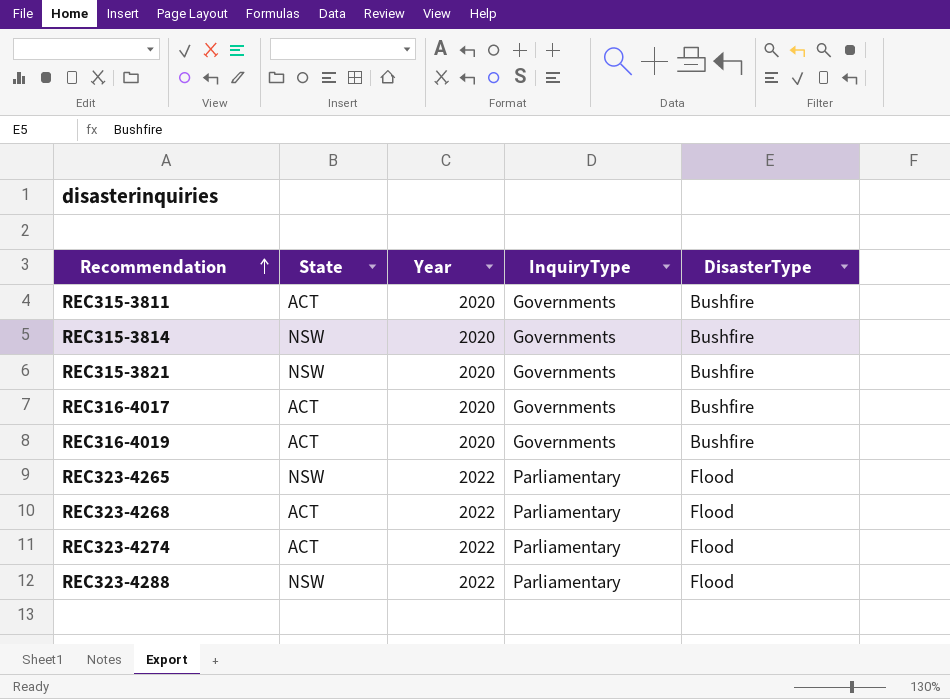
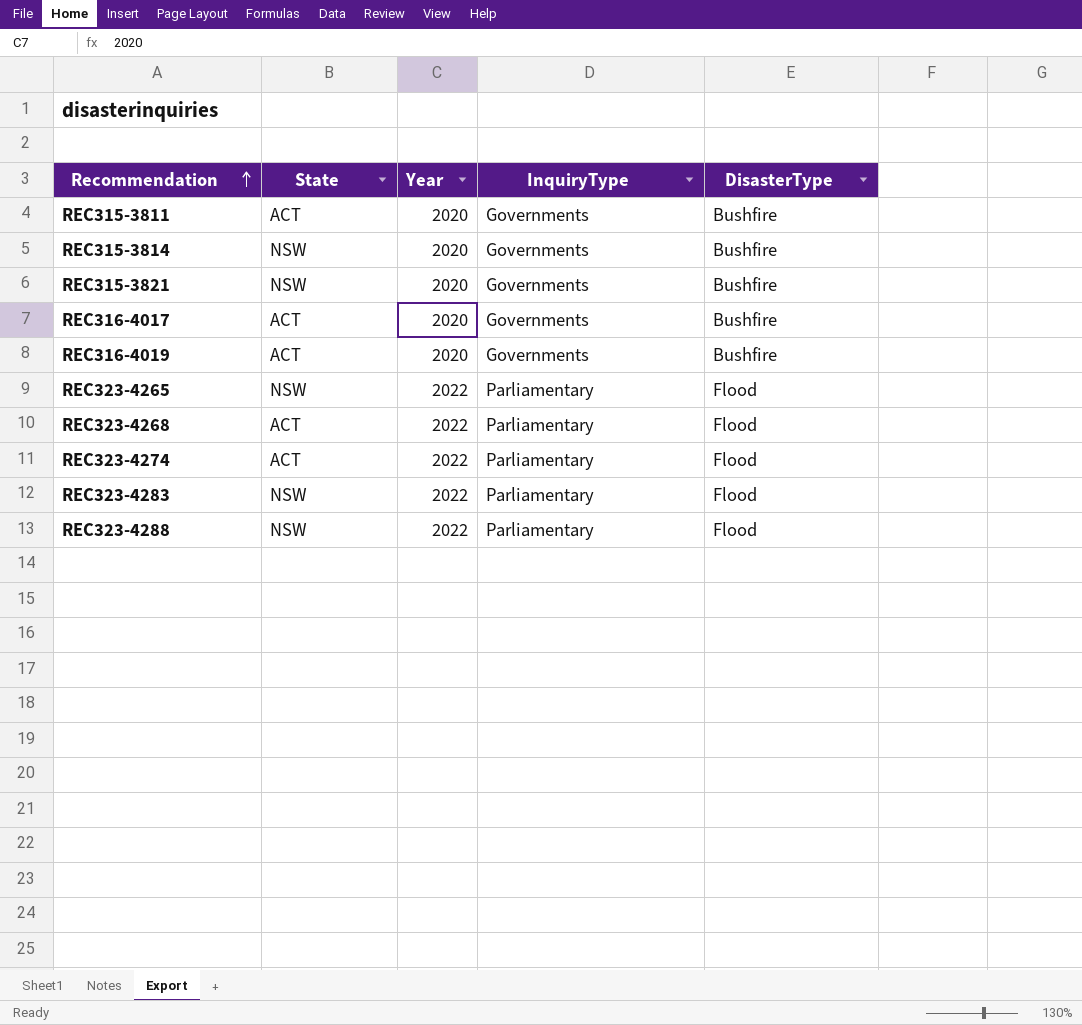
row REC323-4283: none -> NSW | 2022 | Parliamentary | Flood

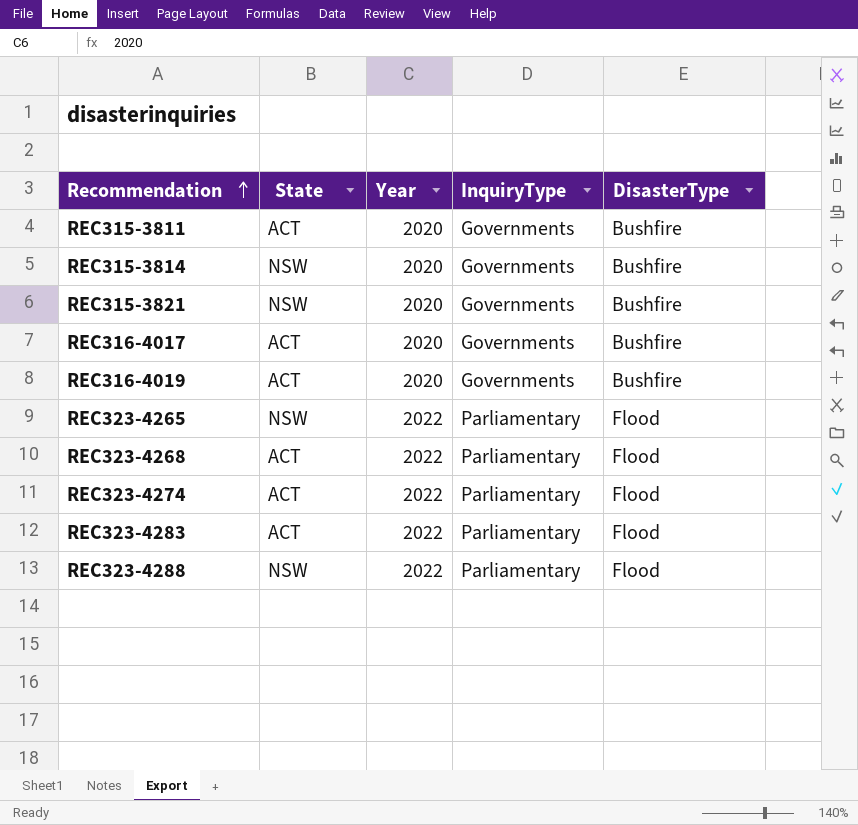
REC323-4283 | State: NSW -> ACT

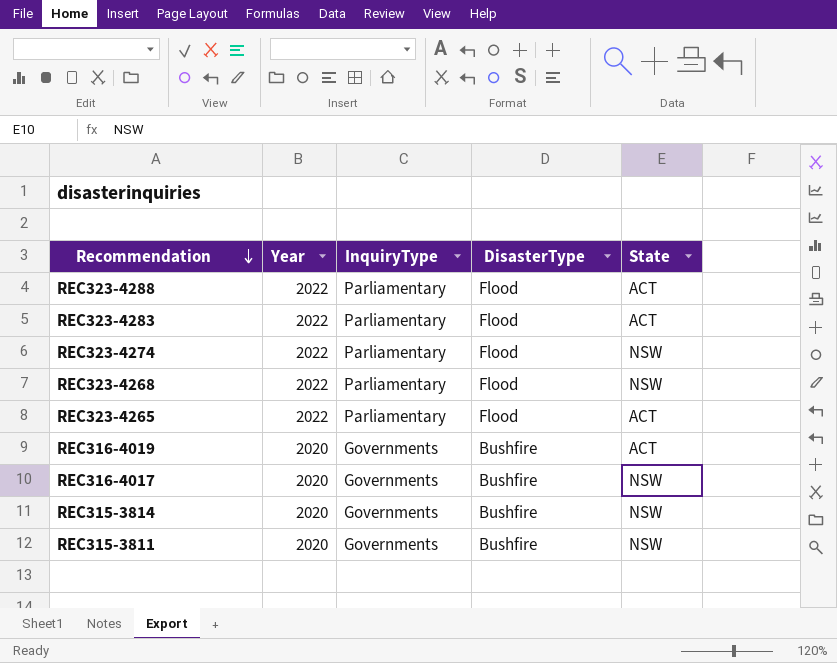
row order: Recommendation ascending -> Recommendation descending
column State | position: 2 -> 5
row REC315-3821: NSW | 2020 | Governments | Bushfire -> none
REC323-4288 | State: NSW -> ACT
REC323-4274 | State: ACT -> NSW
REC323-4268 | State: ACT -> NSW
REC323-4265 | State: NSW -> ACT
REC316-4017 | State: ACT -> NSW
REC315-3811 | State: ACT -> NSW

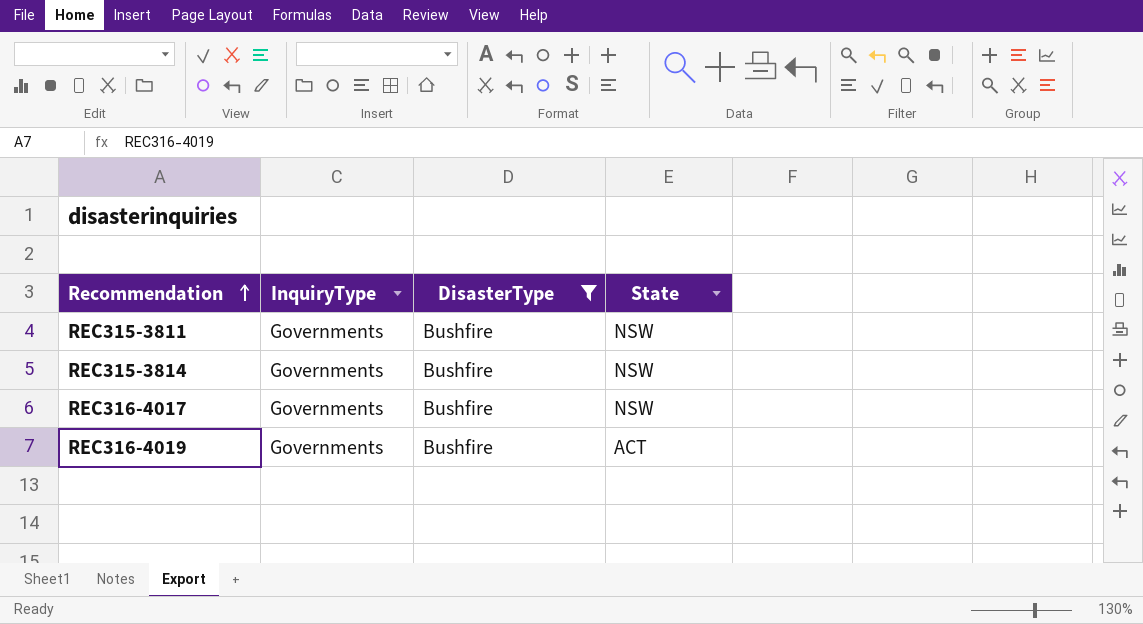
filter: none -> DisasterType = Bushfire
row order: Recommendation descending -> Recommendation ascending
column Year | position: 2 -> none

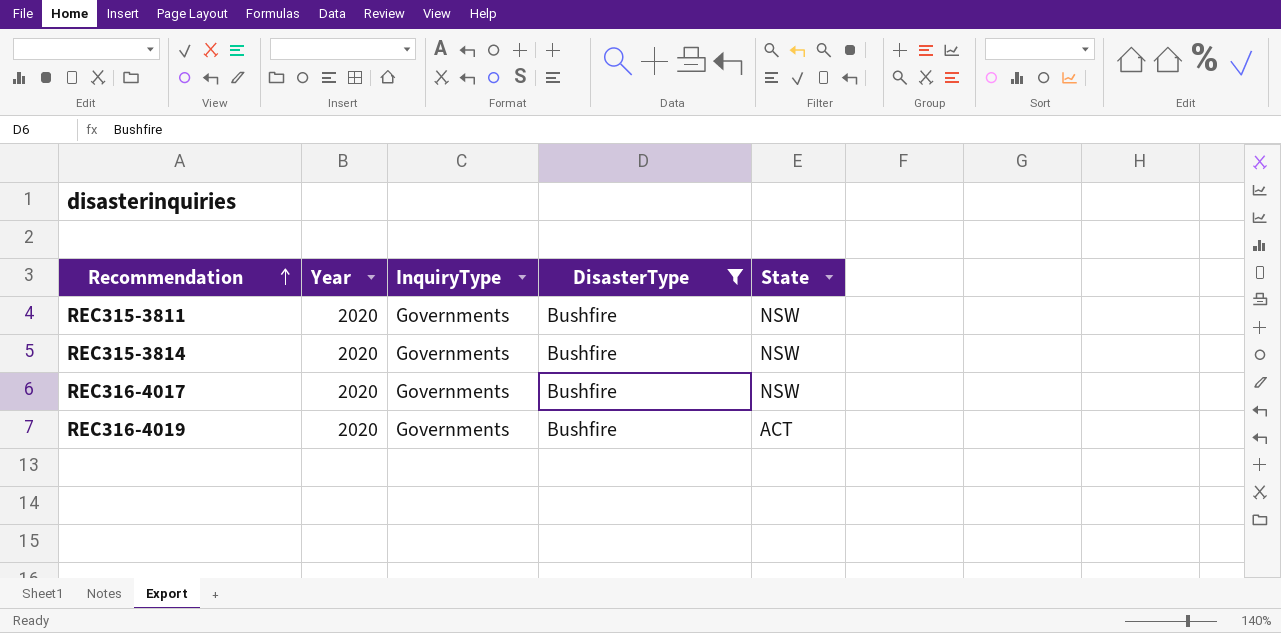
column Year | position: none -> 2

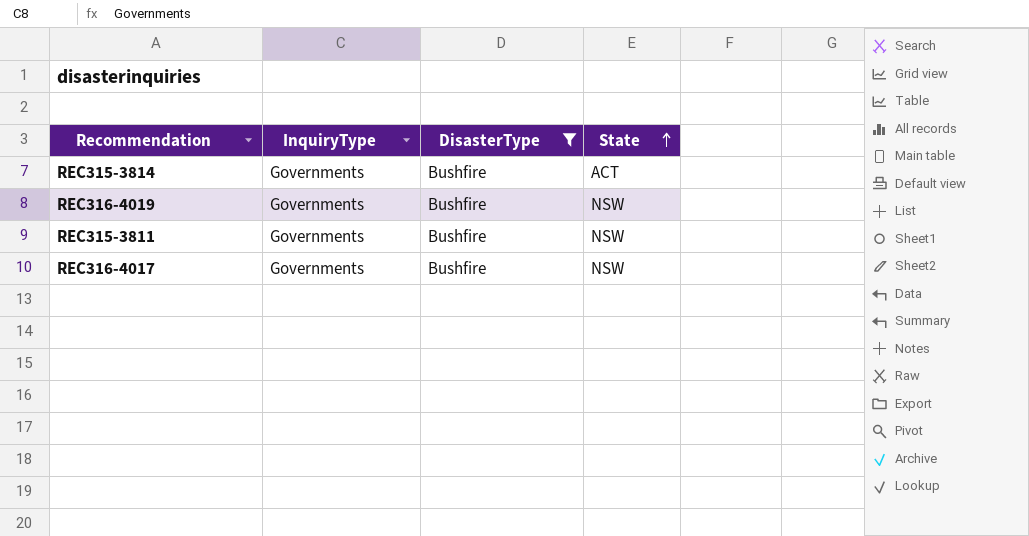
row order: Recommendation ascending -> State ascending
column Year | position: 2 -> none
REC315-3814 | State: NSW -> ACT
REC316-4019 | State: ACT -> NSW

